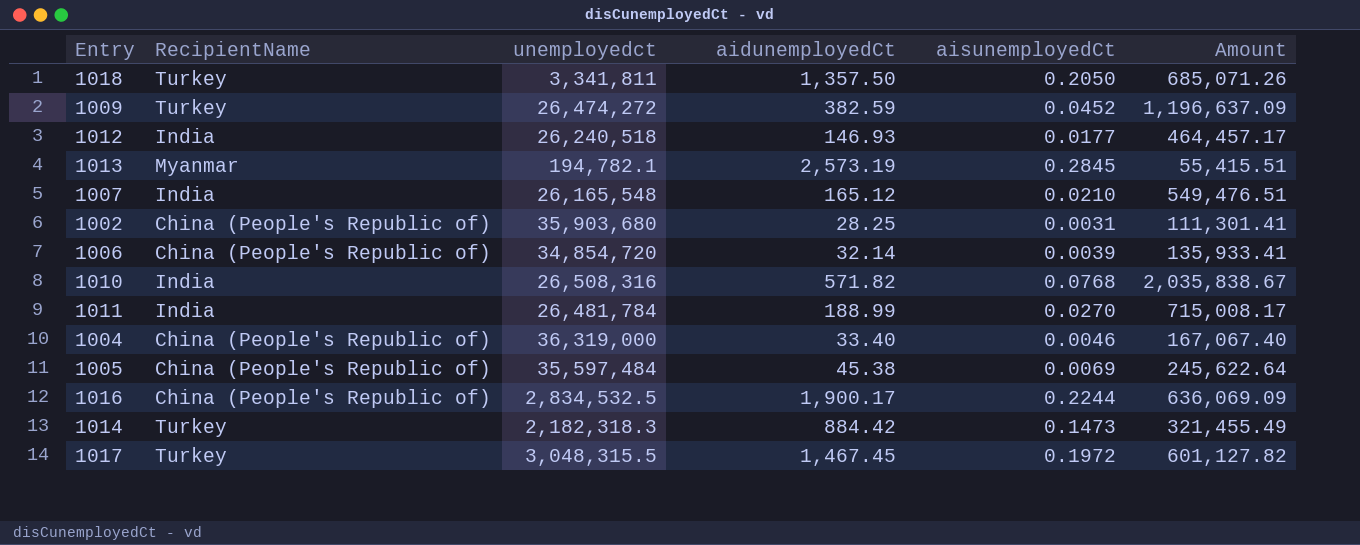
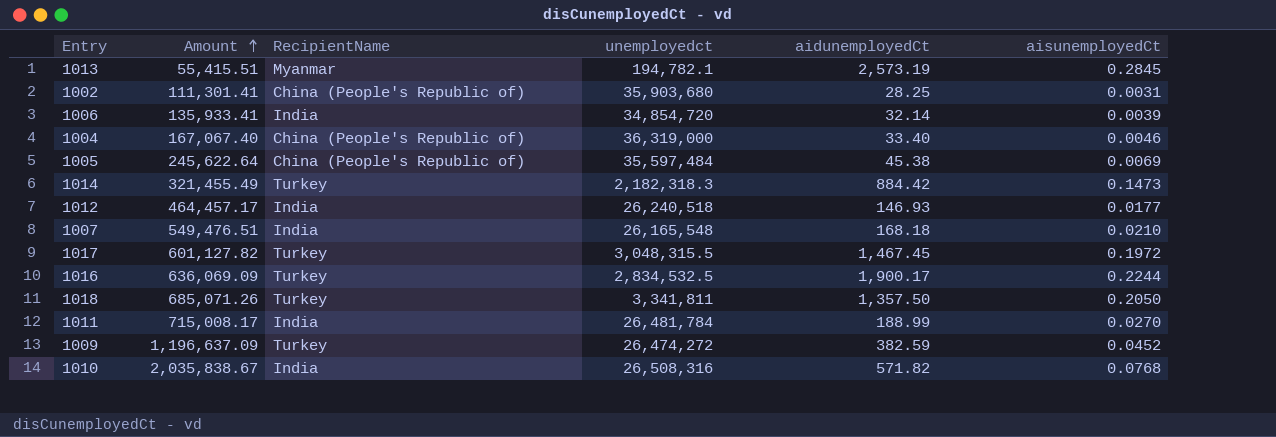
row order: none -> Amount ascending
column Amount | position: 6 -> 2
1006 | RecipientName: China (People's Republic of) -> India
1007 | aidunemployedCt: 165.12 -> 168.18
1016 | RecipientName: China (People's Republic of) -> Turkey

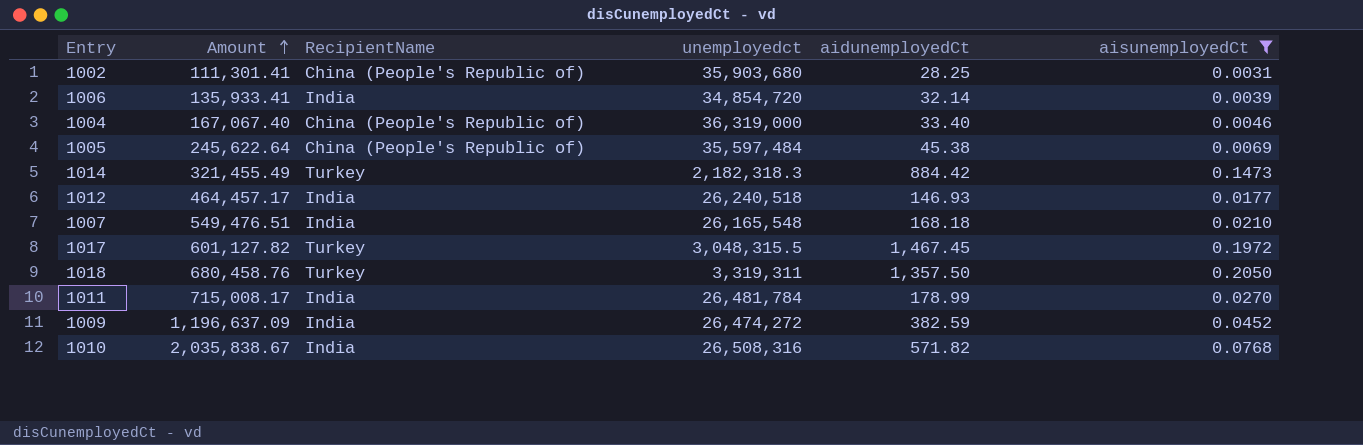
filter: none -> aisunemployedCt <= 0.2050
1018 | Amount: 685,071.26 -> 680,458.76
1018 | unemployedct: 3,341,811 -> 3,319,311
1011 | aidunemployedCt: 188.99 -> 178.99
1009 | RecipientName: Turkey -> India

